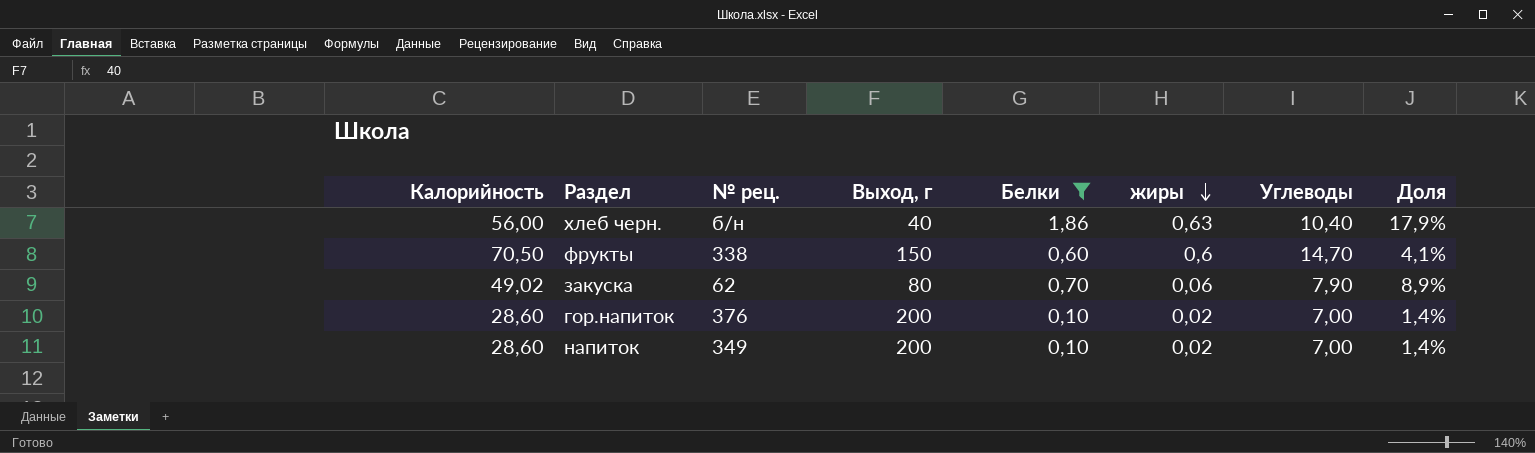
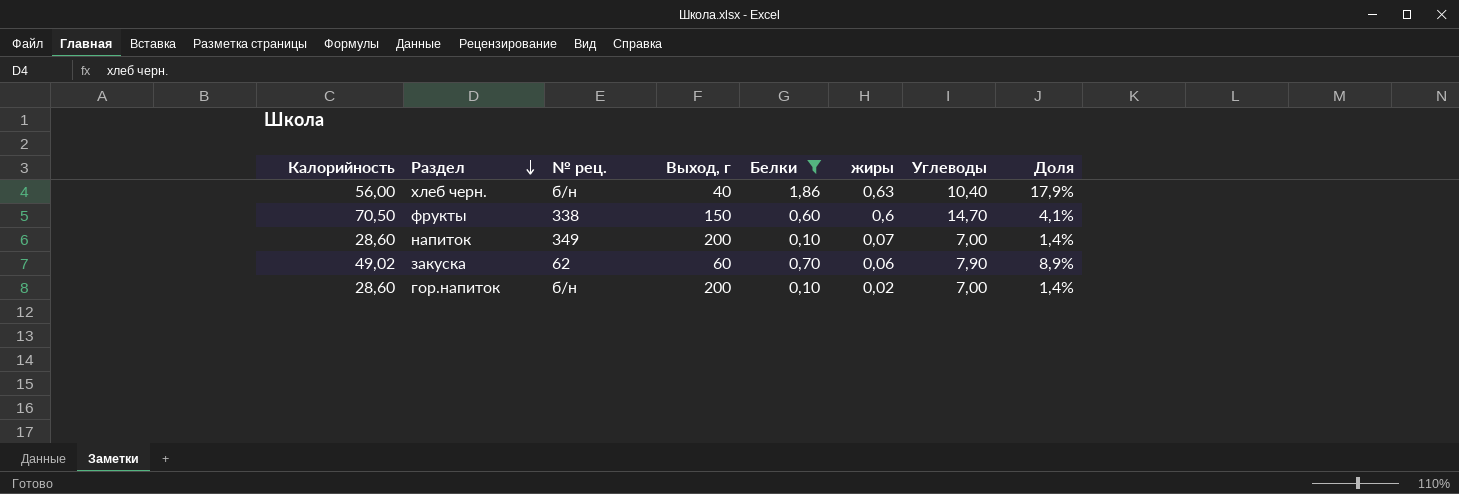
row order: жиры descending -> Раздел descending
напиток | жиры: 0,02 -> 0,07
закуска | Выход, г: 80 -> 60
гор.напиток | № рец.: 376 -> б/н

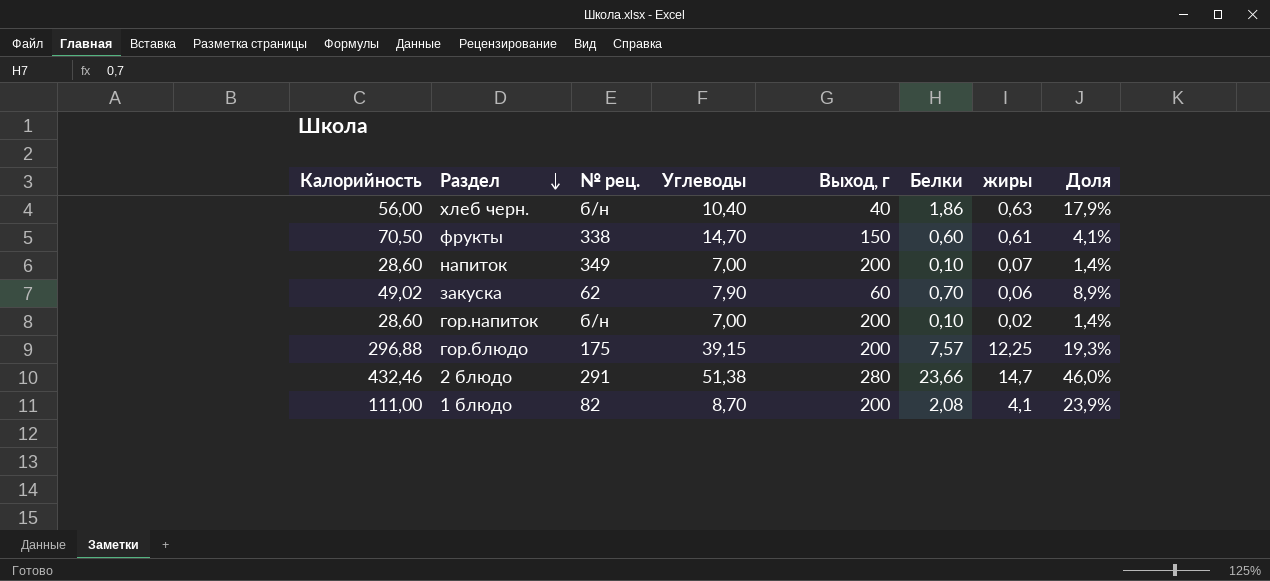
filter: Белки <= 1,86 -> none
column Углеводы | position: 7 -> 4
фрукты | жиры: 0,6 -> 0,61

